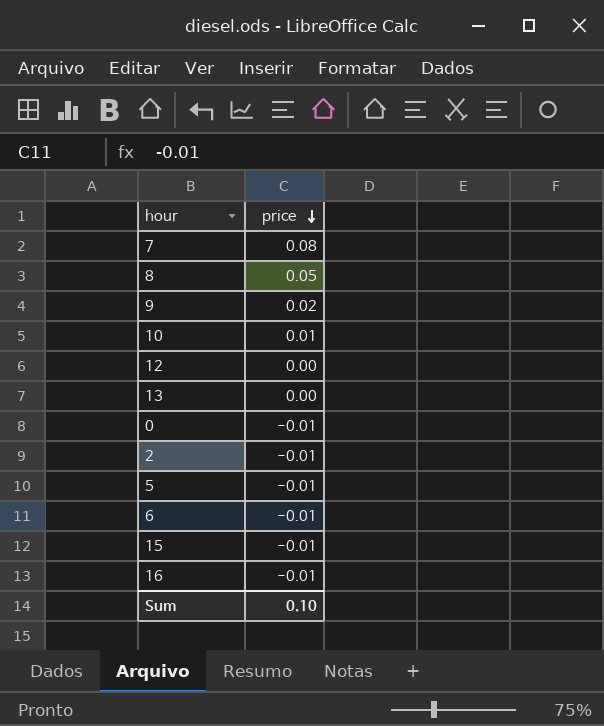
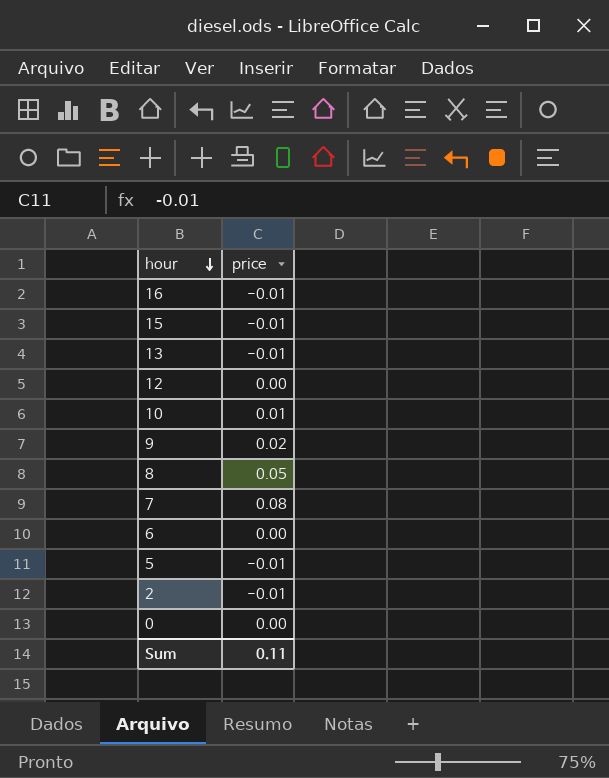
row order: price descending -> hour descending
13 | price: 0.00 -> -0.01
6 | price: -0.01 -> 0.00
0 | price: -0.01 -> 0.00
Sum | price: 0.10 -> 0.11

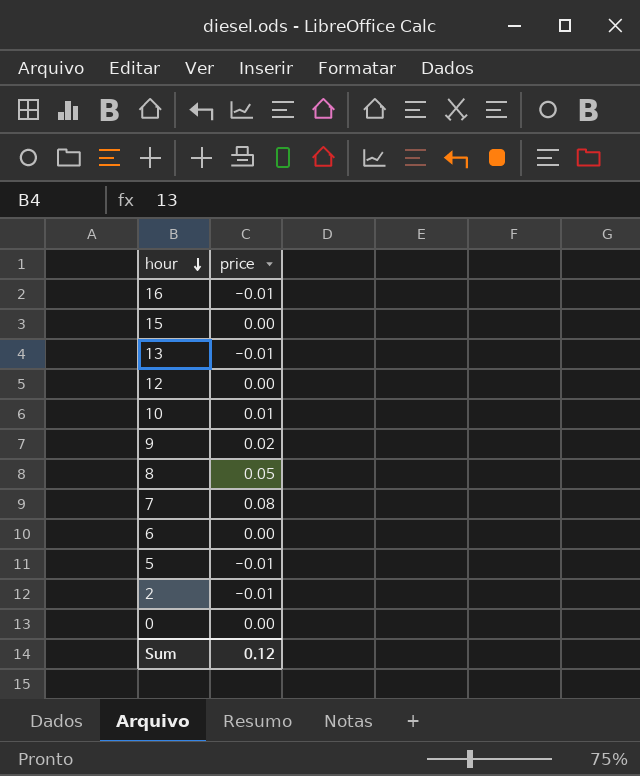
15 | price: -0.01 -> 0.00
Sum | price: 0.11 -> 0.12

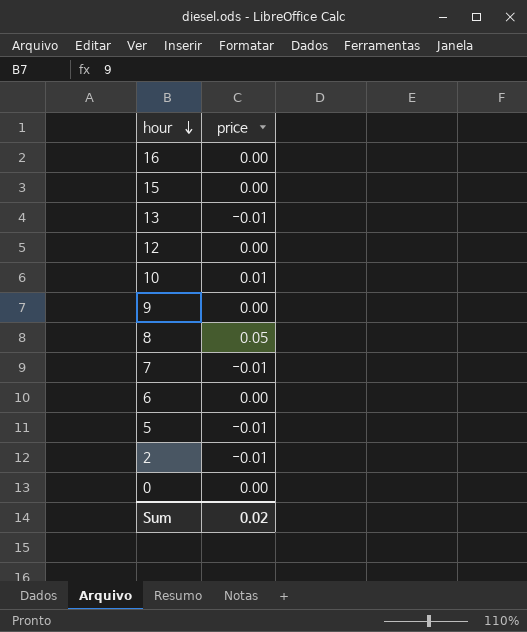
16 | price: -0.01 -> 0.00
9 | price: 0.02 -> 0.00
7 | price: 0.08 -> -0.01
Sum | price: 0.12 -> 0.02

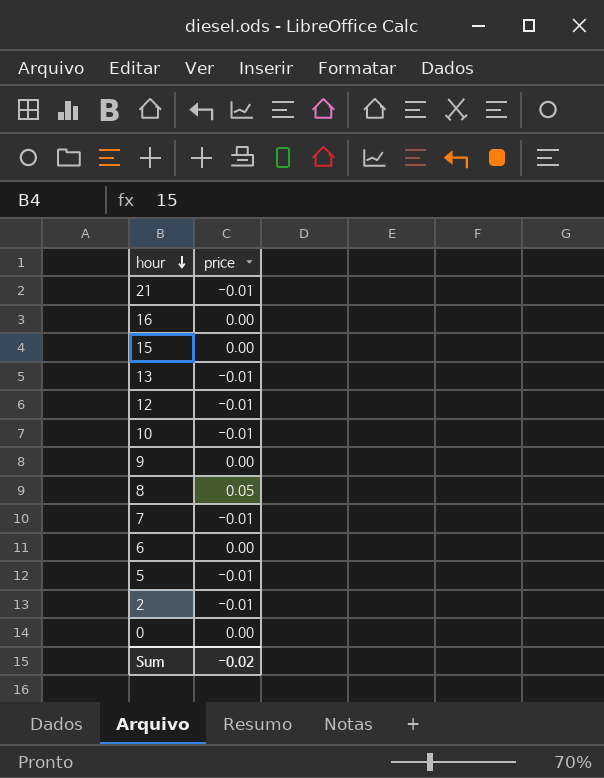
row 21: none -> -0.01
12 | price: 0.00 -> -0.01
10 | price: 0.01 -> -0.01
Sum | price: 0.02 -> -0.02

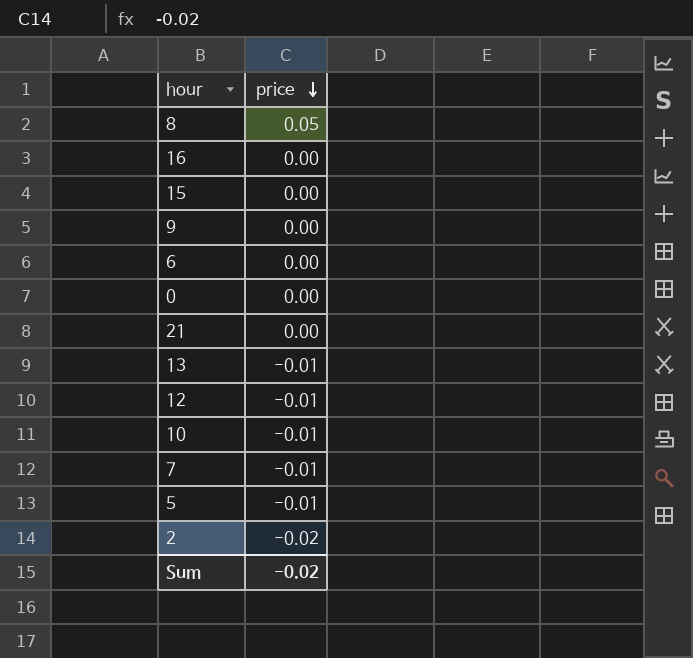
row order: hour descending -> price descending
21 | price: -0.01 -> 0.00
2 | price: -0.01 -> -0.02

